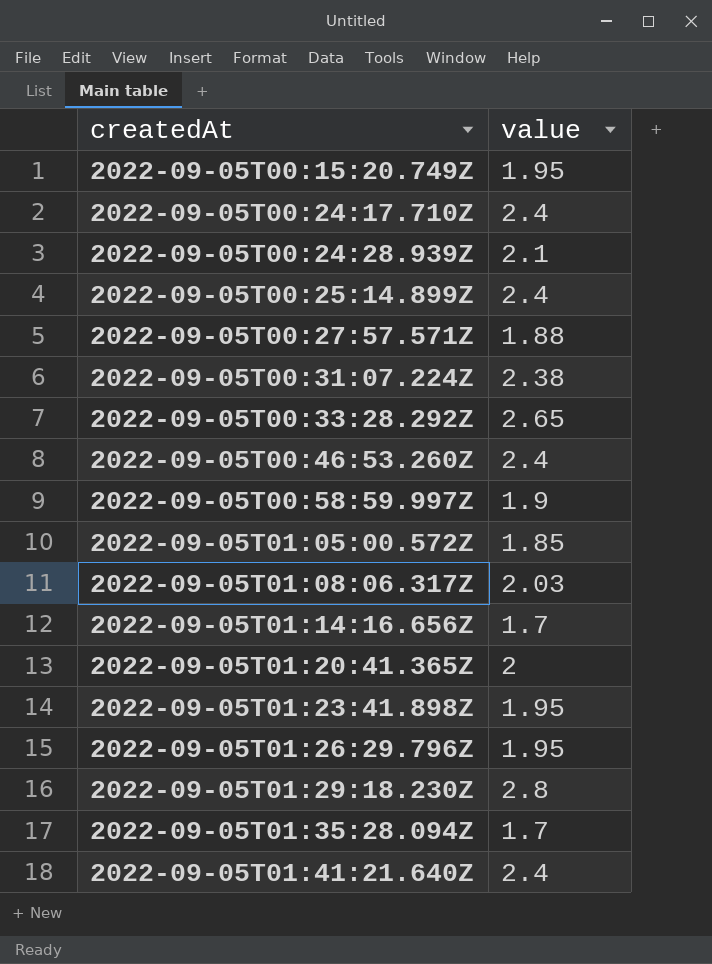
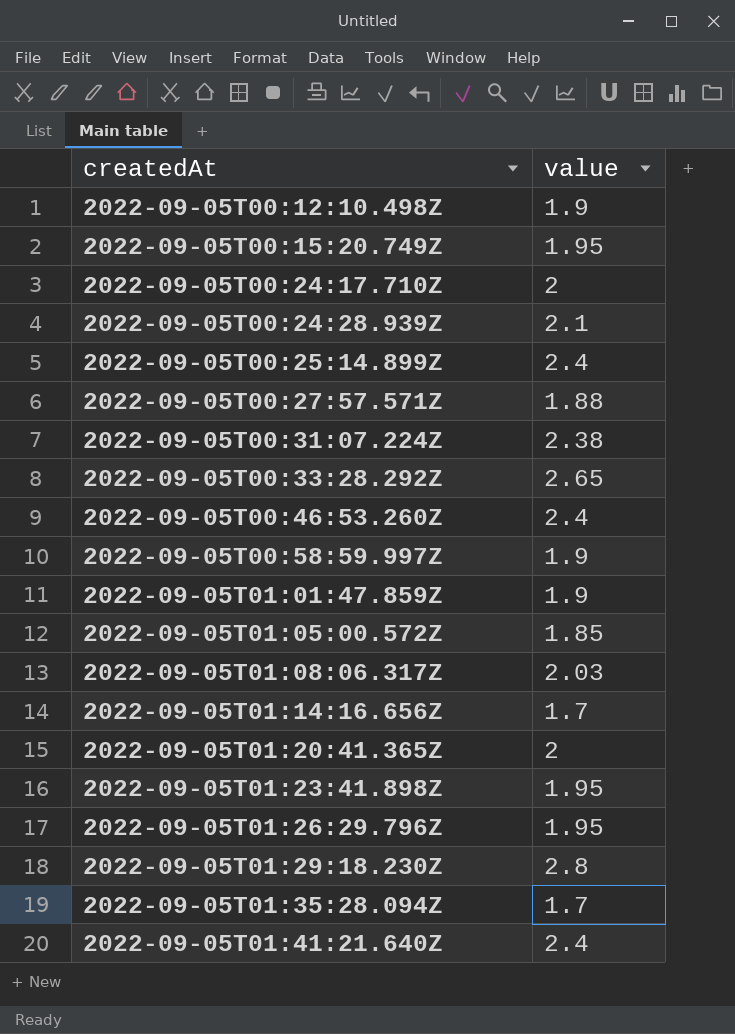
row 2022-09-05T00:12:10.498Z: none -> 1.9
2022-09-05T00:24:17.710Z | value: 2.4 -> 2
row 2022-09-05T01:01:47.859Z: none -> 1.9

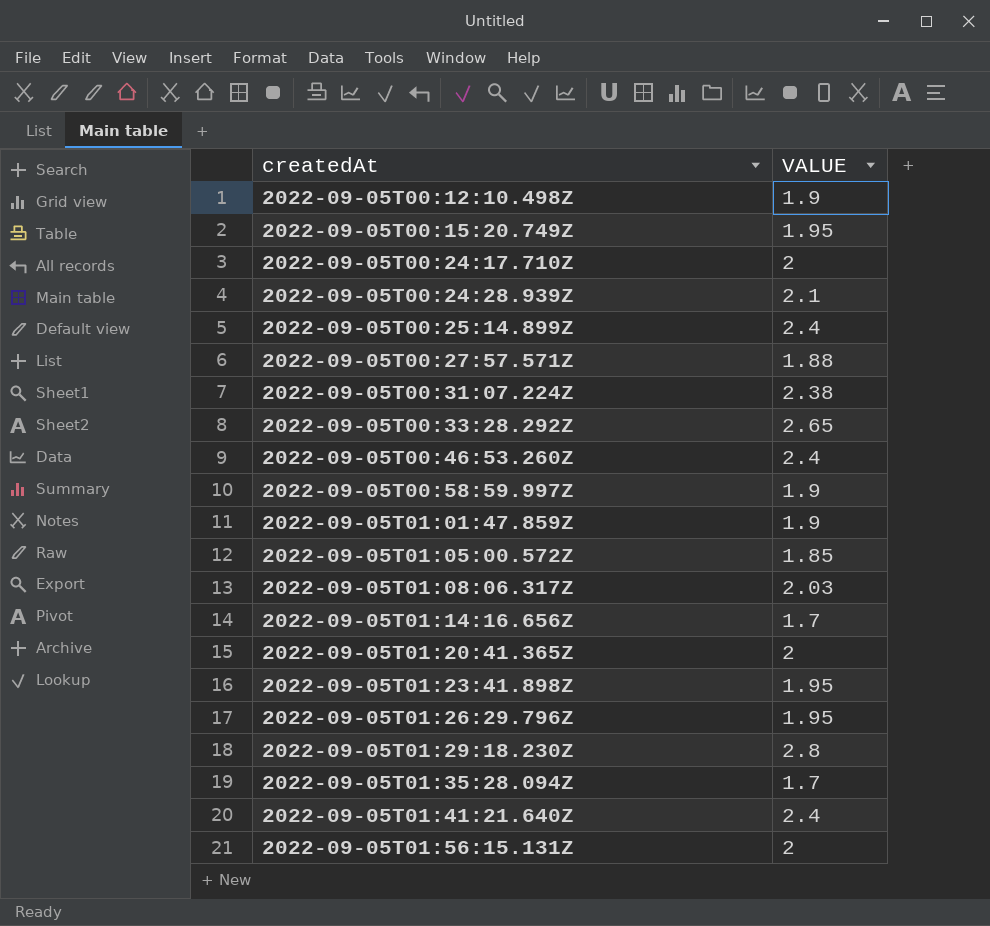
column name: value -> VALUE
row 2022-09-05T01:56:15.131Z: none -> 2

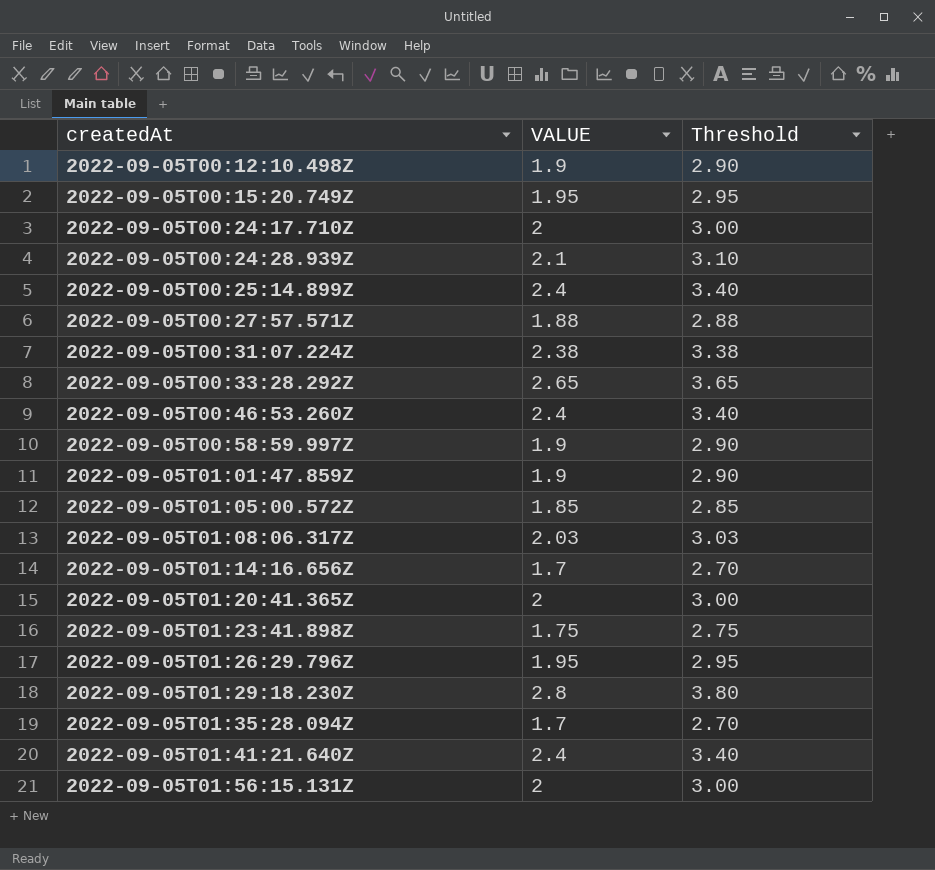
column Threshold | formula: none -> [VALUE] + 1
2022-09-05T01:23:41.898Z | VALUE: 1.95 -> 1.75

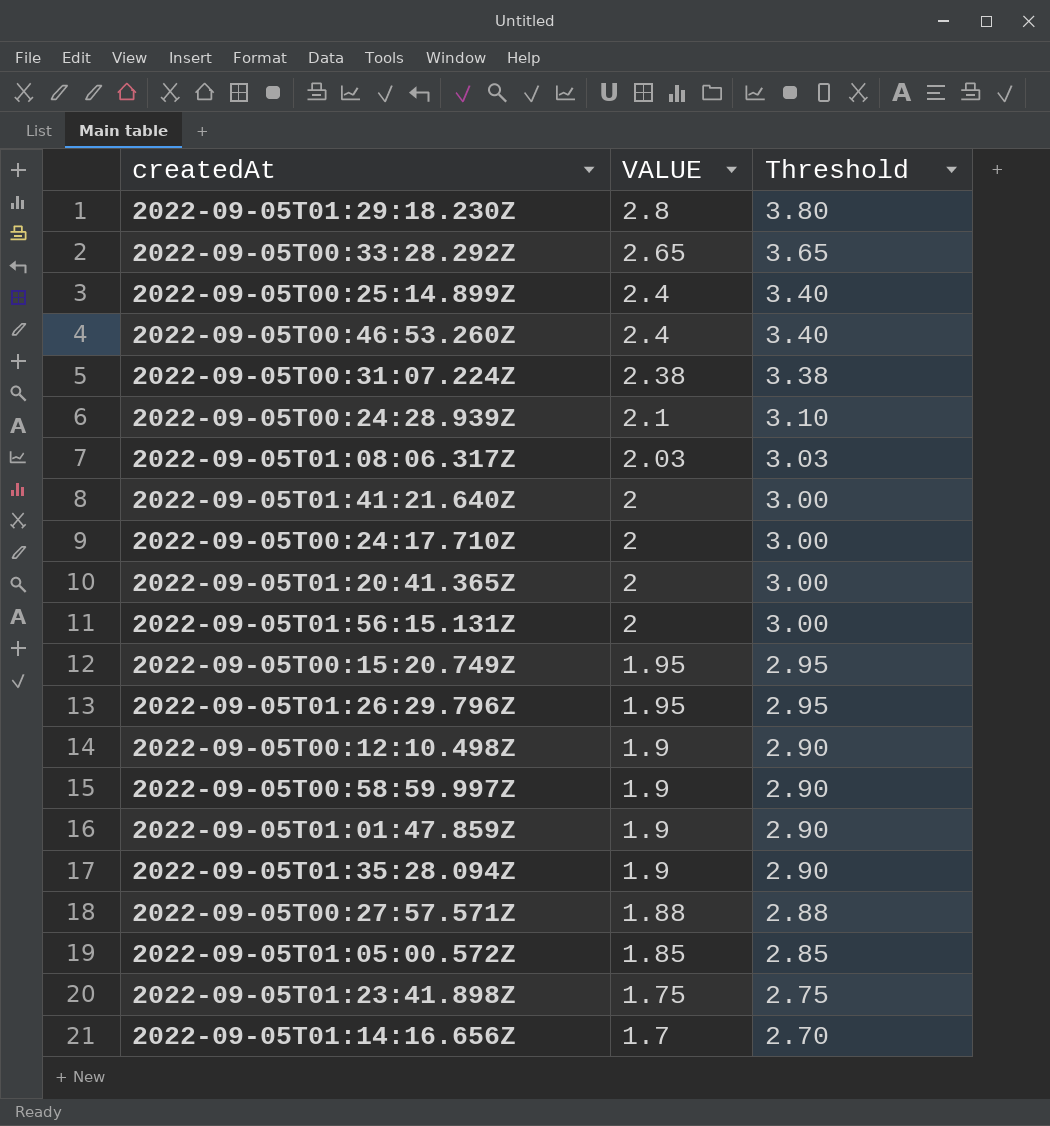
row order: createdAt ascending -> VALUE descending
2022-09-05T01:41:21.640Z | VALUE: 2.4 -> 2
2022-09-05T01:41:21.640Z | Threshold: 3.40 -> 3.00
2022-09-05T01:35:28.094Z | VALUE: 1.7 -> 1.9
2022-09-05T01:35:28.094Z | Threshold: 2.70 -> 2.90

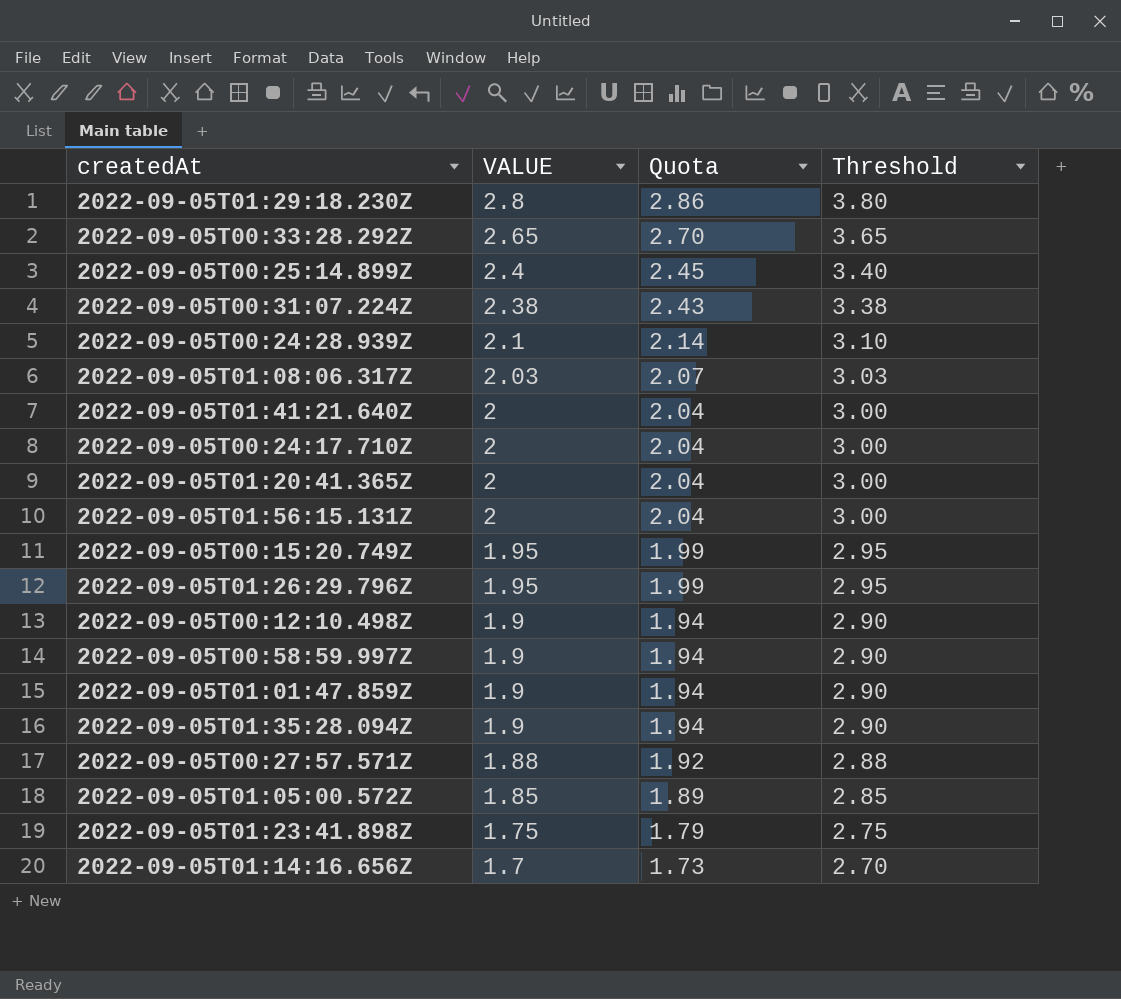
column Quota | formula: none -> [VALUE] * 1.02
row 2022-09-05T00:46:53.260Z: 2.4 | 3.40 -> none

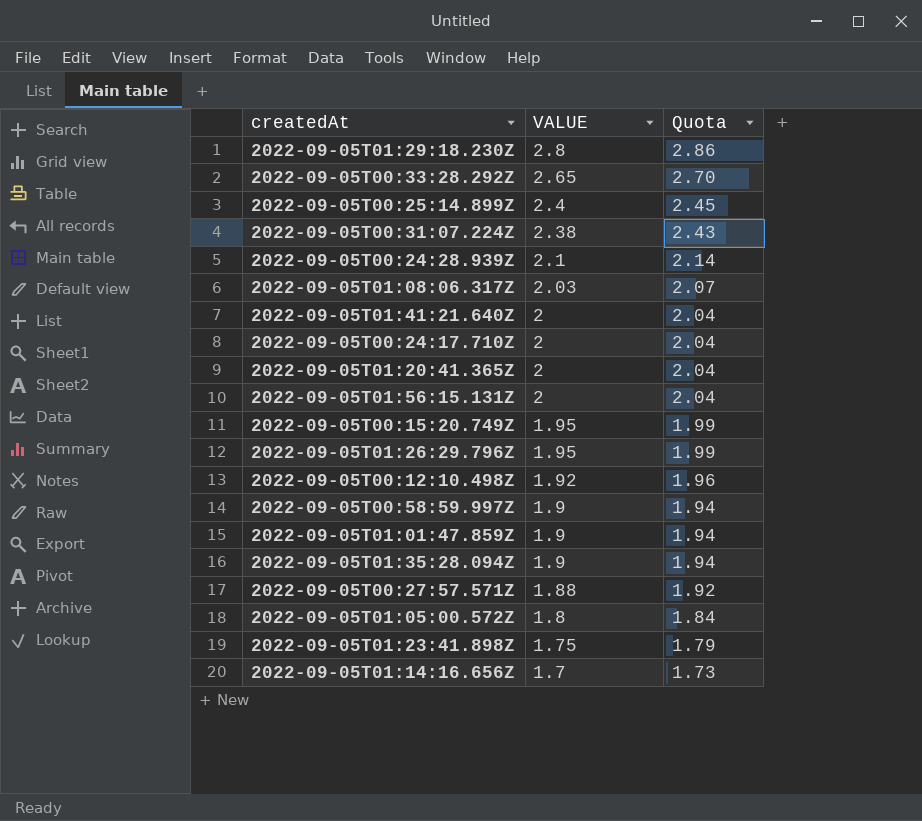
column Threshold | formula: [VALUE] + 1 -> none
2022-09-05T00:12:10.498Z | VALUE: 1.9 -> 1.92
2022-09-05T00:12:10.498Z | Quota: 1.94 -> 1.96
2022-09-05T01:05:00.572Z | VALUE: 1.85 -> 1.8
2022-09-05T01:05:00.572Z | Quota: 1.89 -> 1.84

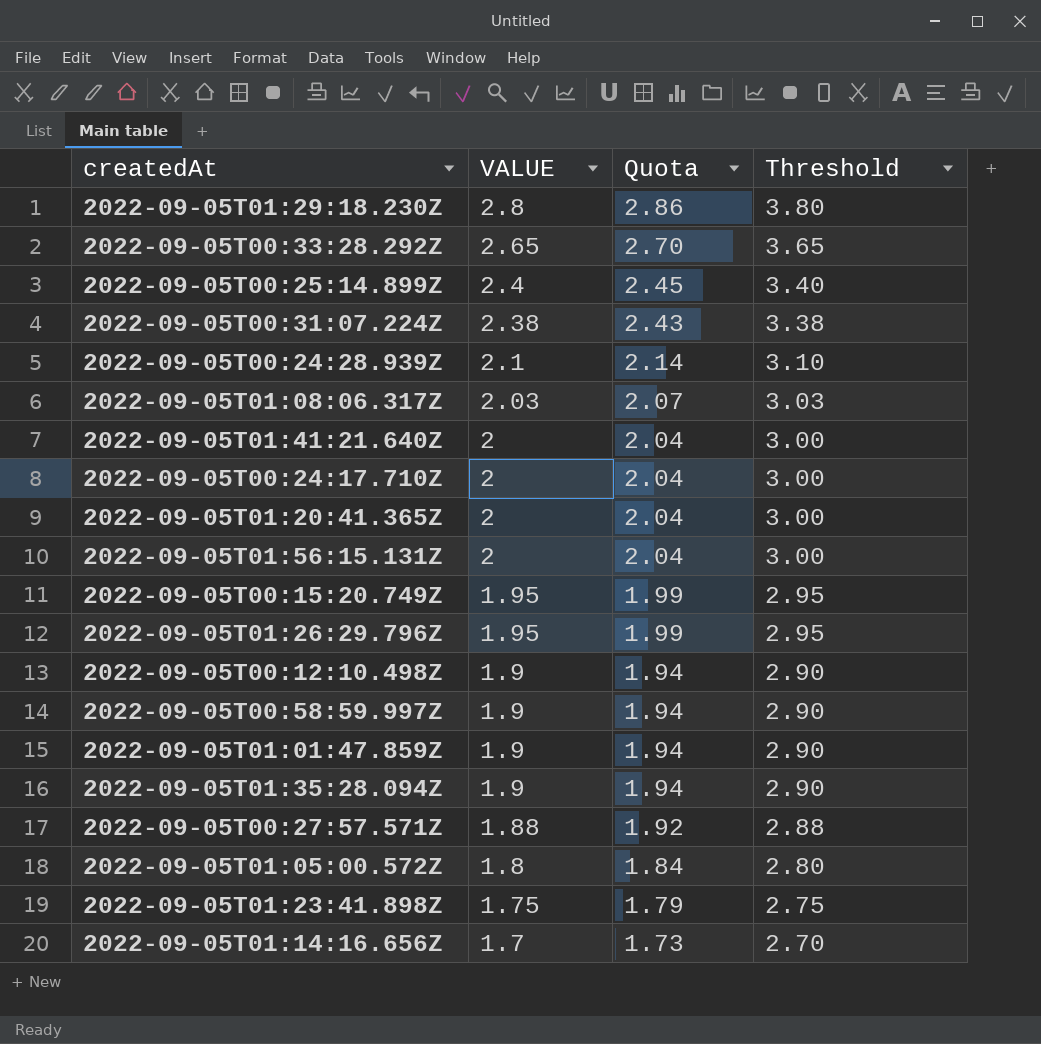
column Threshold | formula: none -> [VALUE] + 1
2022-09-05T00:12:10.498Z | VALUE: 1.92 -> 1.9
2022-09-05T00:12:10.498Z | Quota: 1.96 -> 1.94

